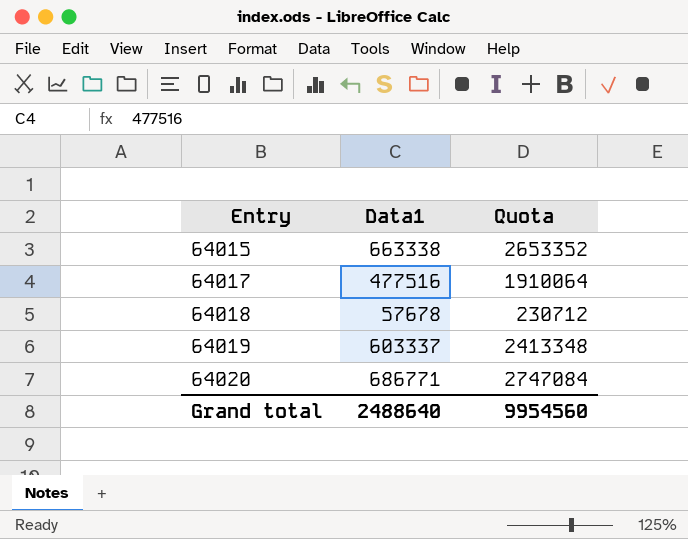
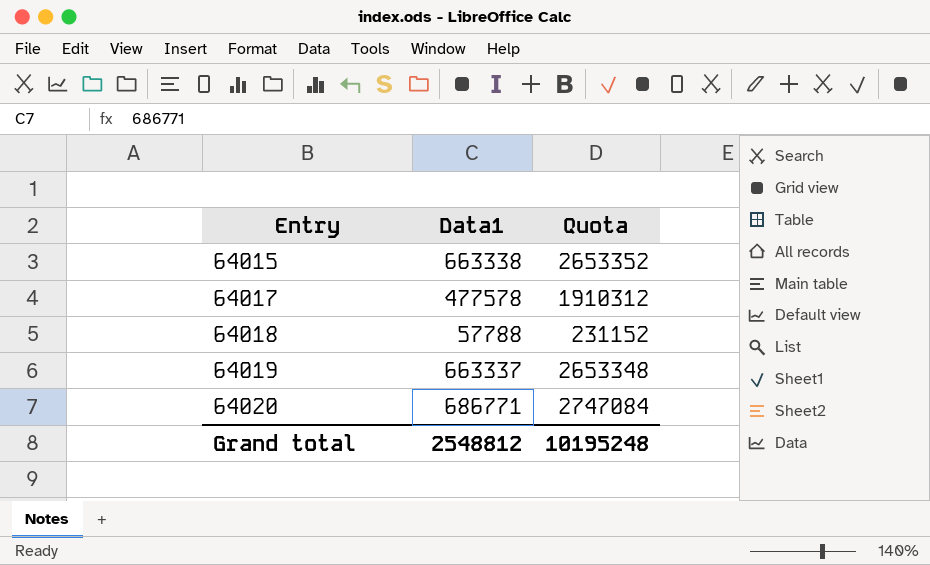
64017 | Data1: 477516 -> 477578
64017 | Quota: 1910064 -> 1910312
64018 | Data1: 57678 -> 57788
64018 | Quota: 230712 -> 231152
64019 | Data1: 603337 -> 663337
64019 | Quota: 2413348 -> 2653348
Grand total | Data1: 2488640 -> 2548812
Grand total | Quota: 9954560 -> 10195248

